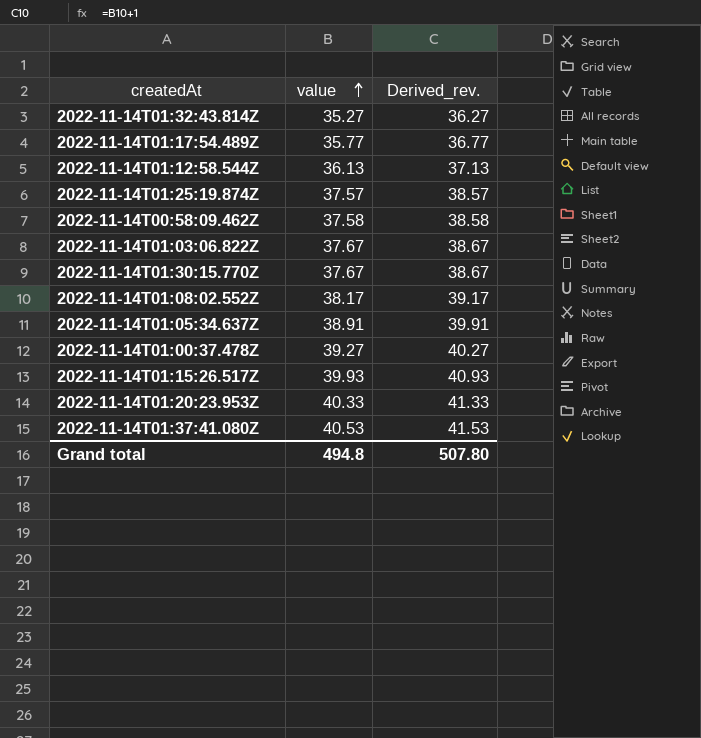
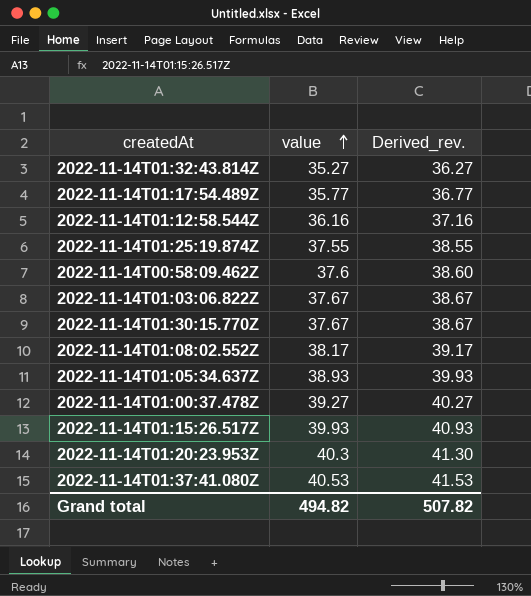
2022-11-14T01:12:58.544Z | value: 36.13 -> 36.16
2022-11-14T01:12:58.544Z | Derived_rev.: 37.13 -> 37.16
2022-11-14T01:25:19.874Z | value: 37.57 -> 37.55
2022-11-14T01:25:19.874Z | Derived_rev.: 38.57 -> 38.55
2022-11-14T00:58:09.462Z | value: 37.58 -> 37.6
2022-11-14T00:58:09.462Z | Derived_rev.: 38.58 -> 38.60
2022-11-14T01:05:34.637Z | value: 38.91 -> 38.93
2022-11-14T01:05:34.637Z | Derived_rev.: 39.91 -> 39.93
2022-11-14T01:20:23.953Z | value: 40.33 -> 40.3
2022-11-14T01:20:23.953Z | Derived_rev.: 41.33 -> 41.30
Grand total | value: 494.8 -> 494.82
Grand total | Derived_rev.: 507.80 -> 507.82

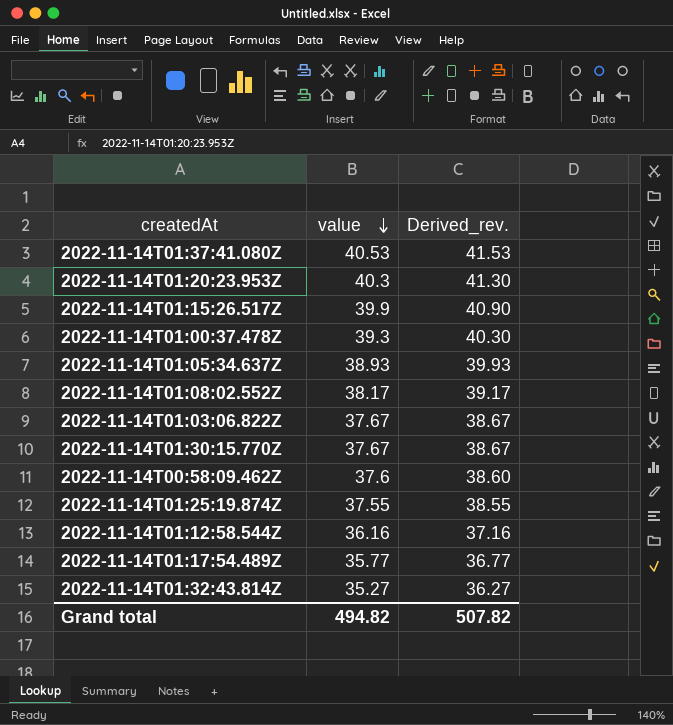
row order: value ascending -> value descending
2022-11-14T01:15:26.517Z | value: 39.93 -> 39.9
2022-11-14T01:15:26.517Z | Derived_rev.: 40.93 -> 40.90
2022-11-14T01:00:37.478Z | value: 39.27 -> 39.3
2022-11-14T01:00:37.478Z | Derived_rev.: 40.27 -> 40.30

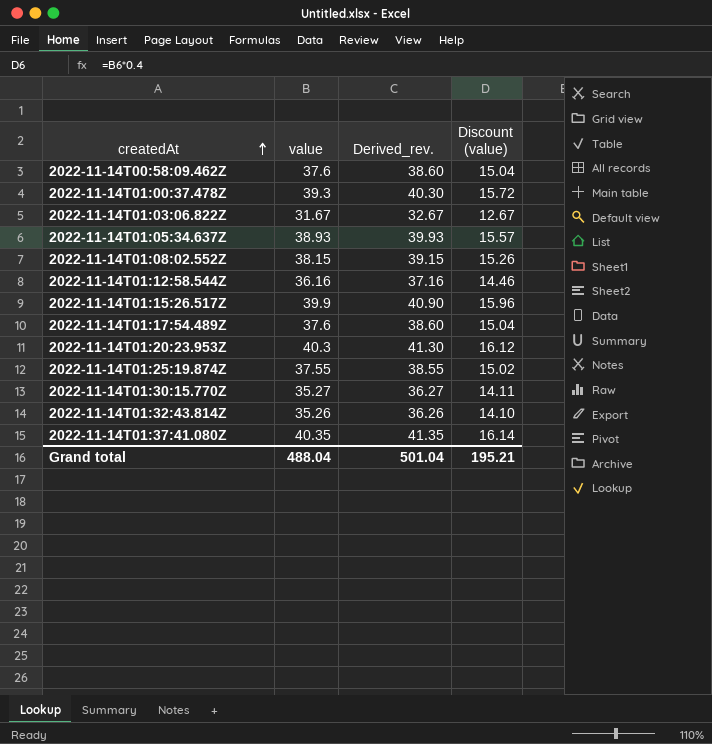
row order: value descending -> createdAt ascending
column Discount (value) | formula: none -> [value] * 0.4
2022-11-14T01:03:06.822Z | value: 37.67 -> 31.67
2022-11-14T01:03:06.822Z | Derived_rev.: 38.67 -> 32.67
2022-11-14T01:08:02.552Z | value: 38.17 -> 38.15
2022-11-14T01:08:02.552Z | Derived_rev.: 39.17 -> 39.15
2022-11-14T01:17:54.489Z | value: 35.77 -> 37.6
2022-11-14T01:17:54.489Z | Derived_rev.: 36.77 -> 38.60
2022-11-14T01:30:15.770Z | value: 37.67 -> 35.27
2022-11-14T01:30:15.770Z | Derived_rev.: 38.67 -> 36.27
2022-11-14T01:32:43.814Z | value: 35.27 -> 35.26
2022-11-14T01:32:43.814Z | Derived_rev.: 36.27 -> 36.26
2022-11-14T01:37:41.080Z | value: 40.53 -> 40.35
2022-11-14T01:37:41.080Z | Derived_rev.: 41.53 -> 41.35
Grand total | value: 494.82 -> 488.04
Grand total | Derived_rev.: 507.82 -> 501.04

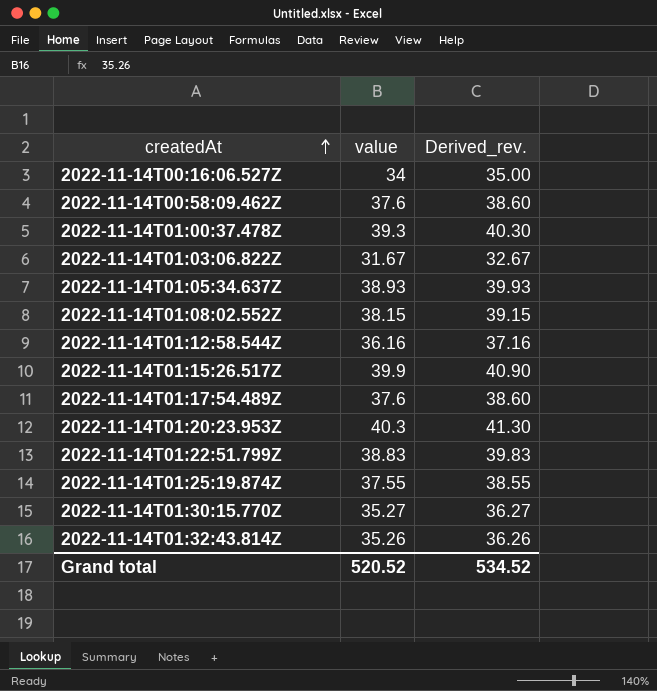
column Discount (value) | formula: [value] * 0.4 -> none
row 2022-11-14T01:37:41.080Z: 40.35 | 41.35 | 16.14 -> none
row 2022-11-14T00:16:06.527Z: none -> 34 | 35.00
row 2022-11-14T01:22:51.799Z: none -> 38.83 | 39.83
Grand total | value: 488.04 -> 520.52
Grand total | Derived_rev.: 501.04 -> 534.52

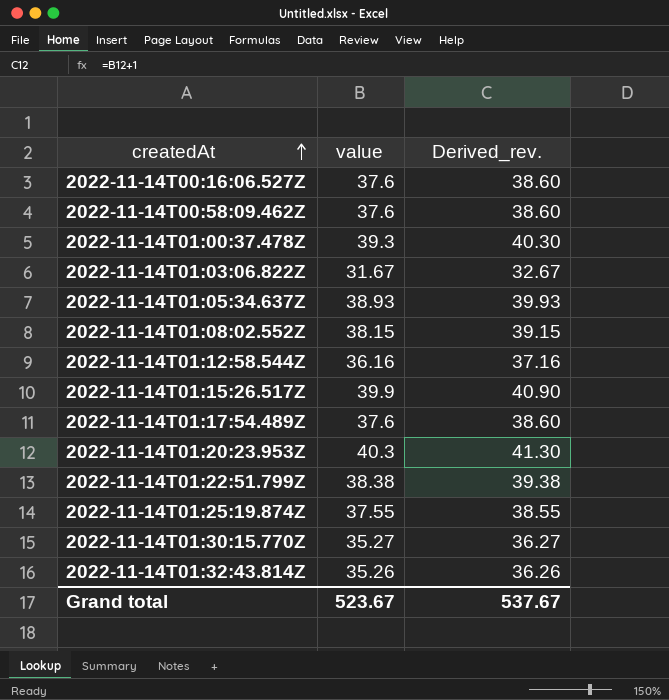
2022-11-14T00:16:06.527Z | value: 34 -> 37.6
2022-11-14T00:16:06.527Z | Derived_rev.: 35.00 -> 38.60
2022-11-14T01:22:51.799Z | value: 38.83 -> 38.38
2022-11-14T01:22:51.799Z | Derived_rev.: 39.83 -> 39.38
Grand total | value: 520.52 -> 523.67
Grand total | Derived_rev.: 534.52 -> 537.67

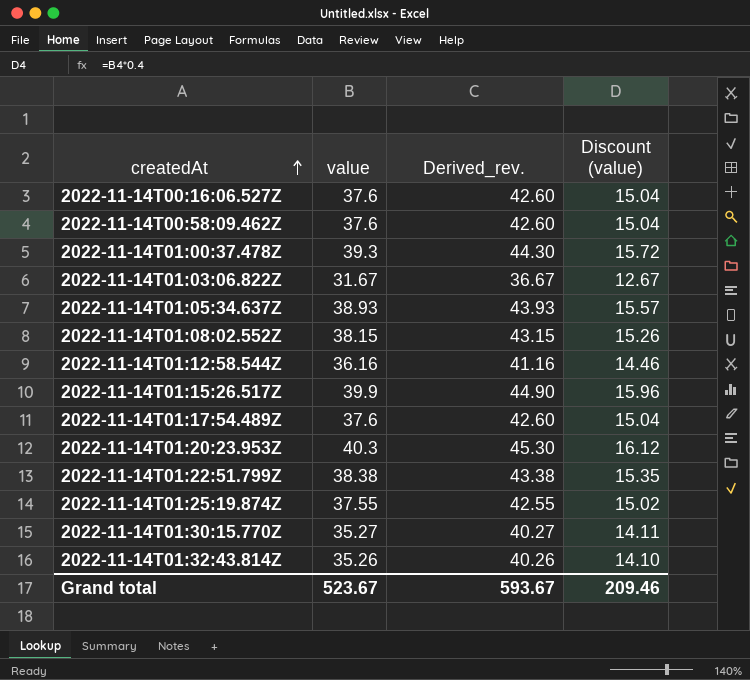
column Derived_rev. | formula: [value] + 1 -> [value] + 5
column Discount (value) | formula: none -> [value] * 0.4
Grand total | Derived_rev.: 537.67 -> 593.67

